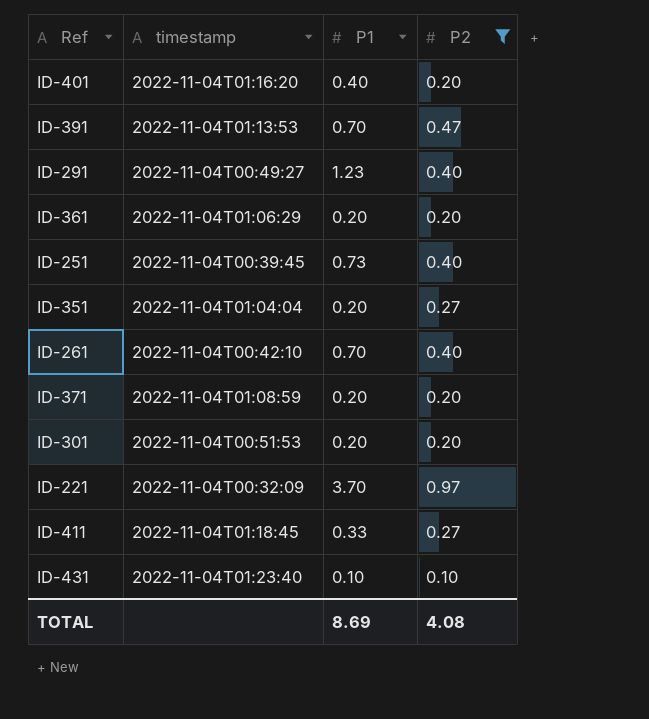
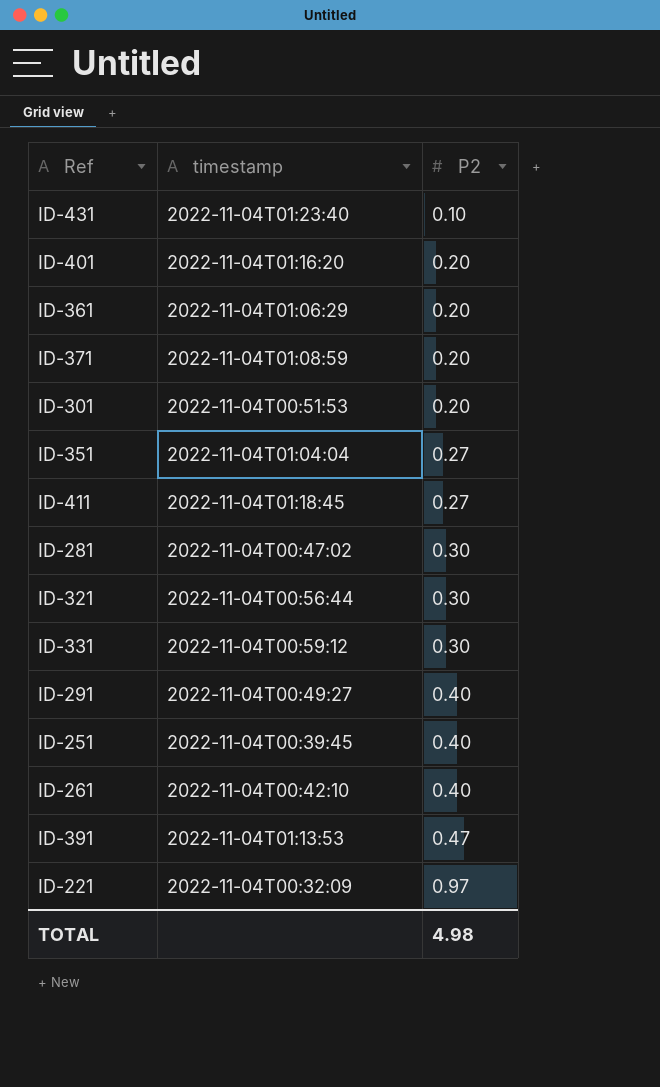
filter: P2 != 0.30 -> none
row order: none -> P2 ascending
column P1 | position: 3 -> none
TOTAL | P2: 4.08 -> 4.98

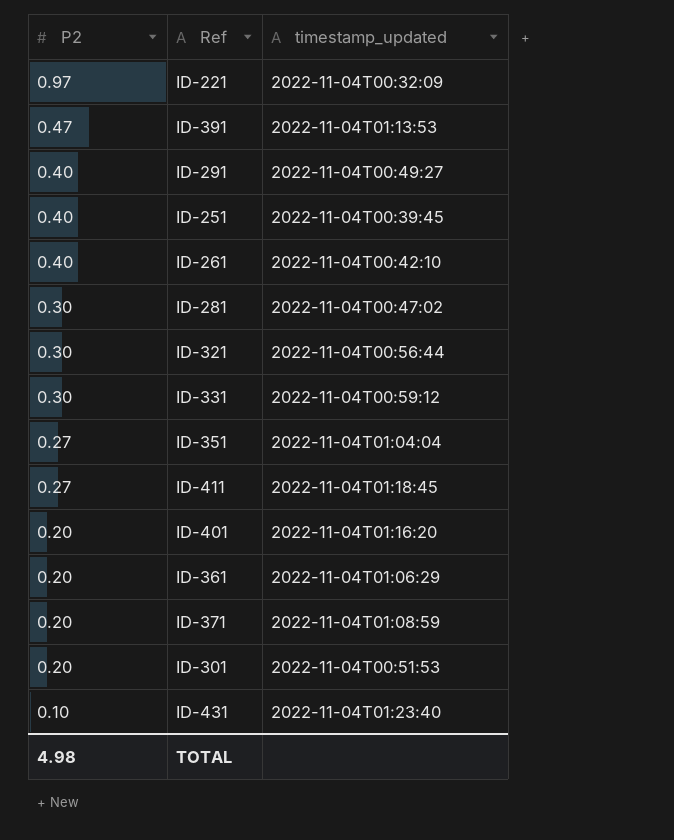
row order: P2 ascending -> P2 descending
column P2 | position: 3 -> 1
column name: timestamp -> timestamp_updated

